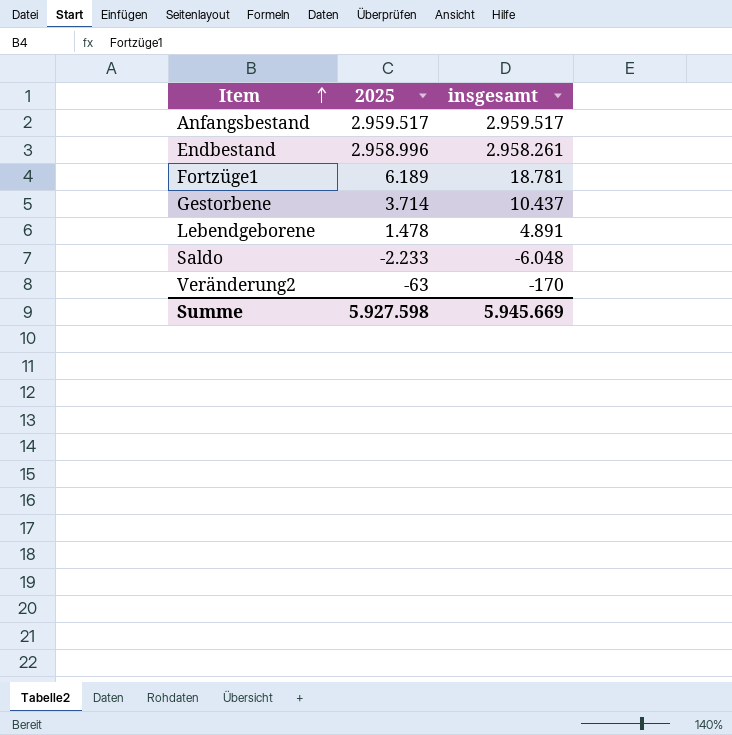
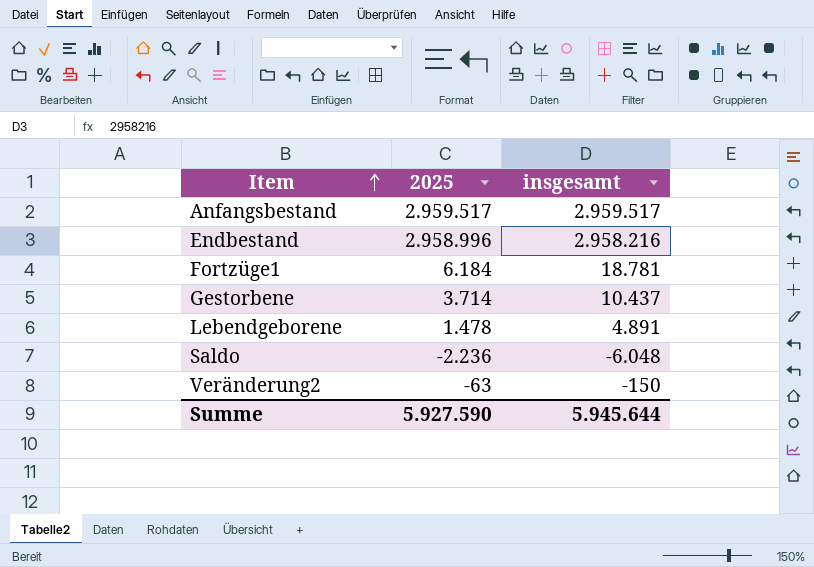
Endbestand | insgesamt: 2.958.261 -> 2.958.216
Fortzüge1 | 2025: 6.189 -> 6.184
Saldo | 2025: -2.233 -> -2.236
Veränderung2 | insgesamt: -170 -> -150
Summe | 2025: 5.927.598 -> 5.927.590
Summe | insgesamt: 5.945.669 -> 5.945.644

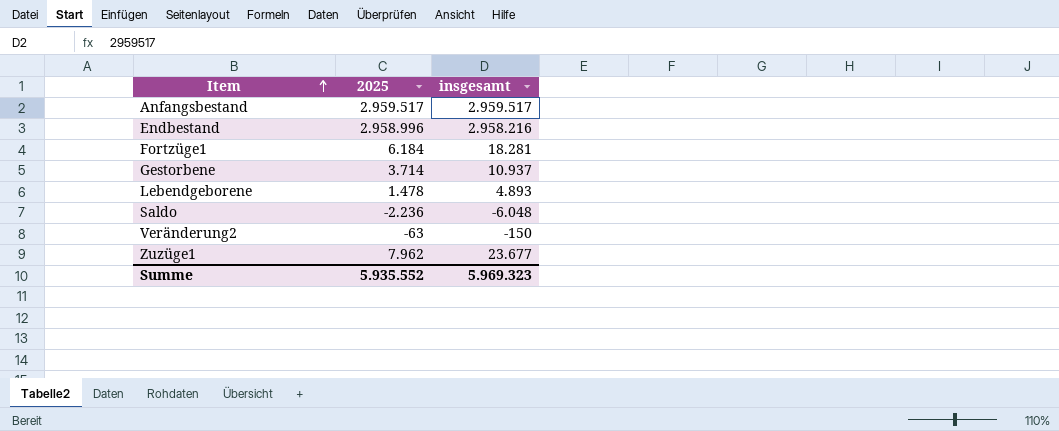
Fortzüge1 | insgesamt: 18.781 -> 18.281
Gestorbene | insgesamt: 10.437 -> 10.937
Lebendgeborene | insgesamt: 4.891 -> 4.893
row Zuzüge1: none -> 7.962 | 23.677
Summe | 2025: 5.927.590 -> 5.935.552
Summe | insgesamt: 5.945.644 -> 5.969.323

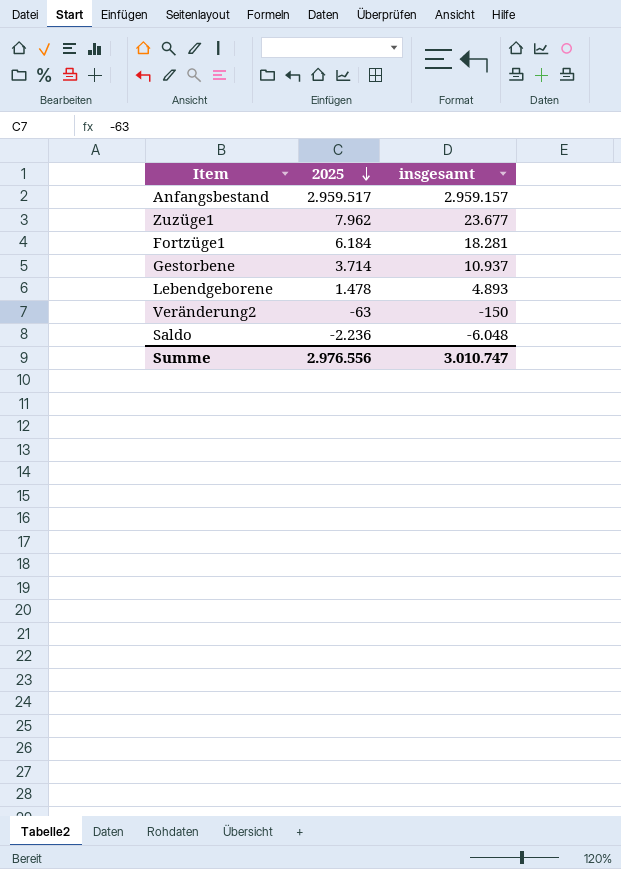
row order: Item ascending -> 2025 descending
row Endbestand: 2.958.996 | 2.958.216 -> none
Anfangsbestand | insgesamt: 2.959.517 -> 2.959.157
Summe | 2025: 5.935.552 -> 2.976.556
Summe | insgesamt: 5.969.323 -> 3.010.747

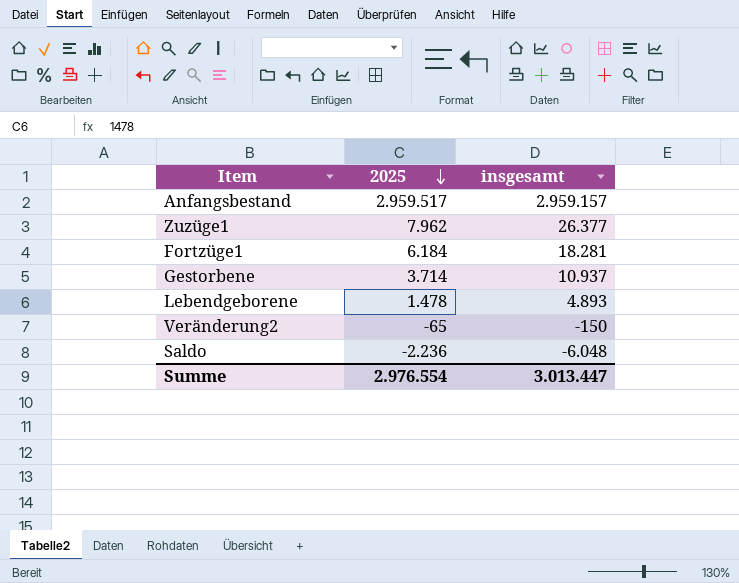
Zuzüge1 | insgesamt: 23.677 -> 26.377
Veränderung2 | 2025: -63 -> -65
Summe | 2025: 2.976.556 -> 2.976.554
Summe | insgesamt: 3.010.747 -> 3.013.447

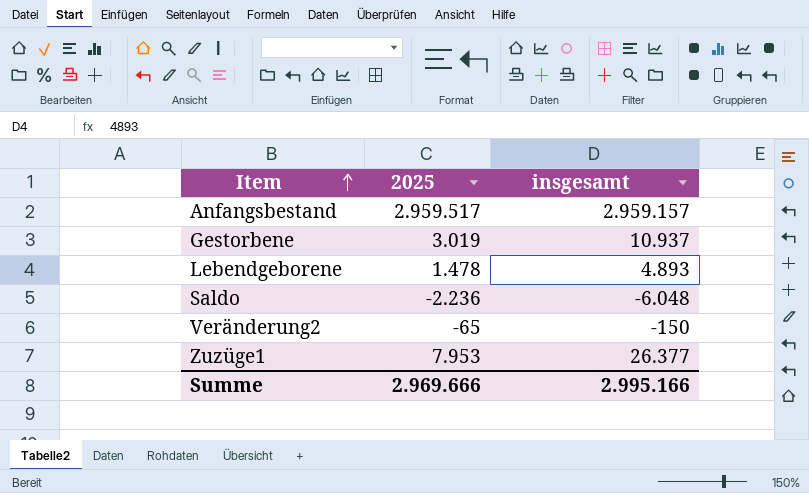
row order: 2025 descending -> Item ascending
row Fortzüge1: 6.184 | 18.281 -> none
Gestorbene | 2025: 3.714 -> 3.019
Zuzüge1 | 2025: 7.962 -> 7.953
Summe | 2025: 2.976.554 -> 2.969.666
Summe | insgesamt: 3.013.447 -> 2.995.166

